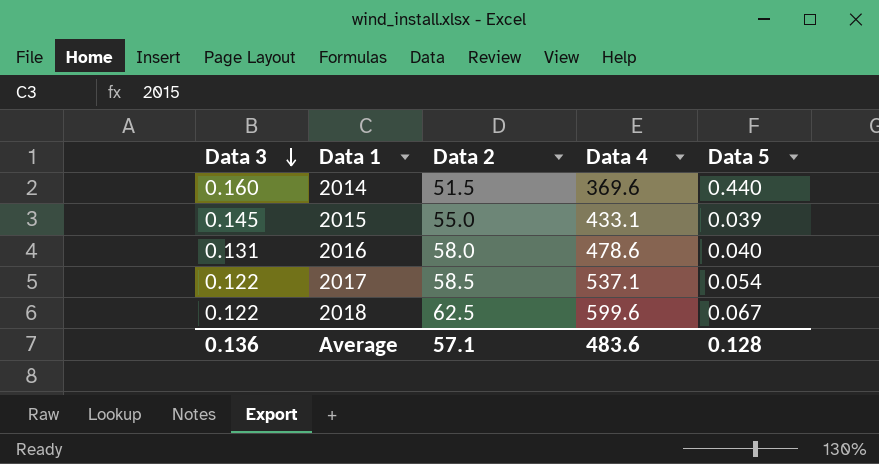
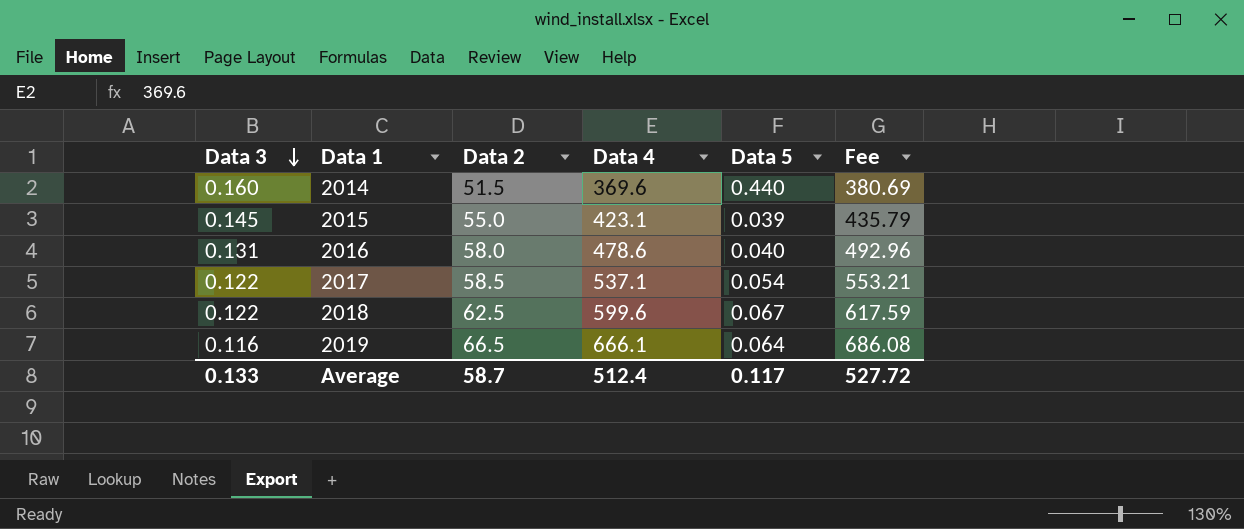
column Fee | formula: none -> [Data 4] * 1.03
2015 | Data 4: 433.1 -> 423.1
row 2019: none -> 0.116 | 66.5 | 666.1 | 0.064 | 686.08
Average | Data 3: 0.136 -> 0.133
Average | Data 2: 57.1 -> 58.7
Average | Data 4: 483.6 -> 512.4
Average | Data 5: 0.128 -> 0.117

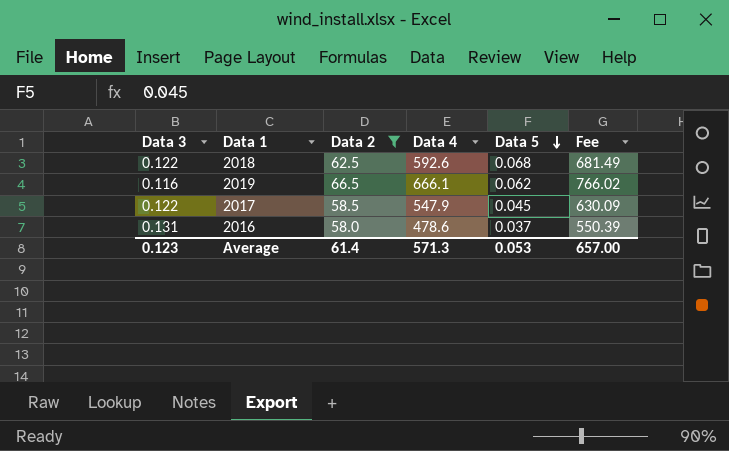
filter: none -> Data 2 >= 58.0
row order: Data 3 descending -> Data 5 descending
column Fee | formula: [Data 4] * 1.03 -> [Data 4] * 1.15
2018 | Data 4: 599.6 -> 592.6
2018 | Data 5: 0.067 -> 0.068
2019 | Data 5: 0.064 -> 0.062
2017 | Data 4: 537.1 -> 547.9
2017 | Data 5: 0.054 -> 0.045
2016 | Data 5: 0.040 -> 0.037
Average | Data 3: 0.133 -> 0.123
Average | Data 2: 58.7 -> 61.4
Average | Data 4: 512.4 -> 571.3
Average | Data 5: 0.117 -> 0.053
Average | Fee: 527.72 -> 657.00

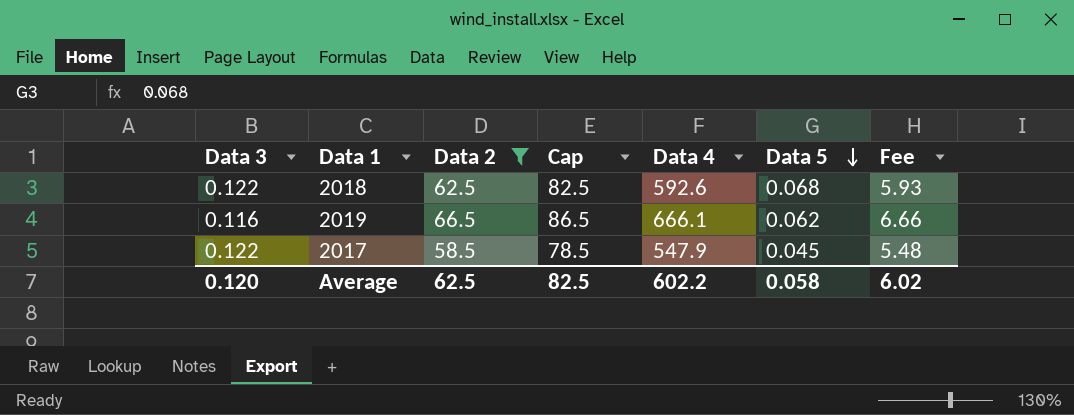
column Cap | formula: none -> [Data 2] + 20
column Fee | formula: [Data 4] * 1.15 -> [Data 4] * 0.01
row 2016: 0.131 | 58.0 | 478.6 | 0.037 | 550.39 -> none
Average | Data 3: 0.123 -> 0.120
Average | Data 2: 61.4 -> 62.5
Average | Data 4: 571.3 -> 602.2
Average | Data 5: 0.053 -> 0.058
Average | Fee: 657.00 -> 6.02

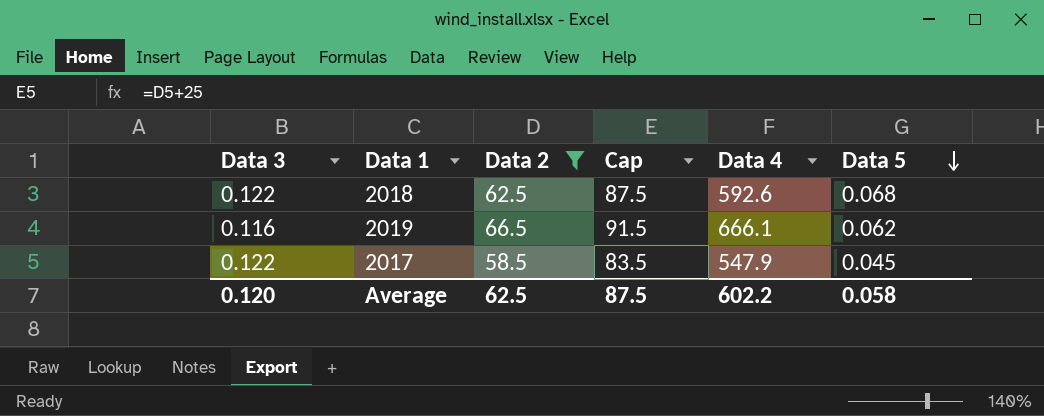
column Fee | formula: [Data 4] * 0.01 -> none
column Cap | formula: [Data 2] + 20 -> [Data 2] + 25
Average | Cap: 82.5 -> 87.5

